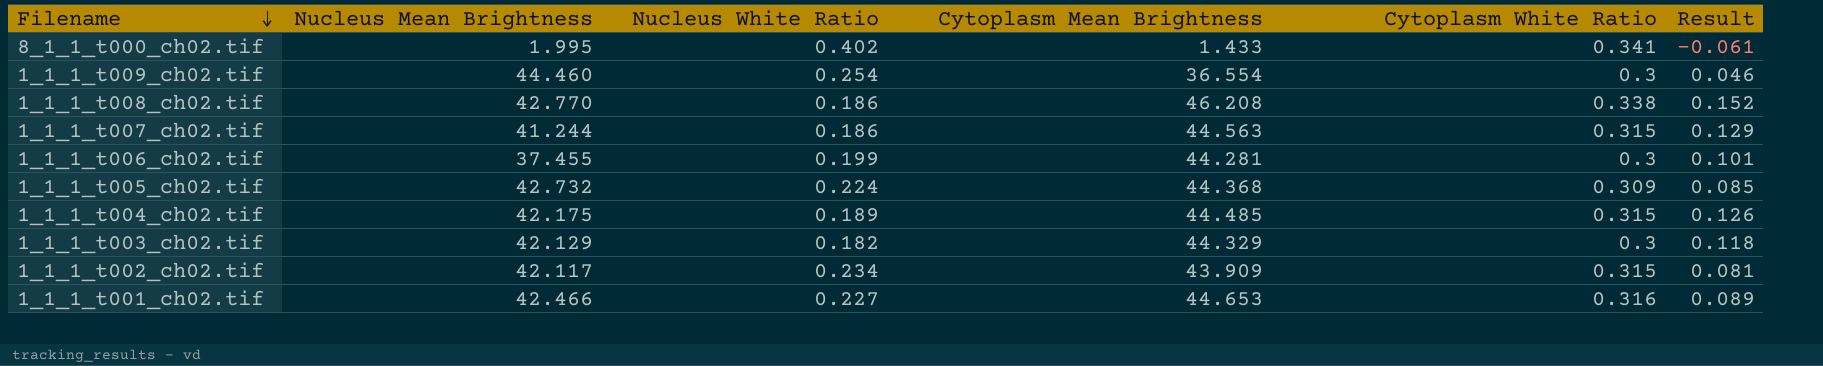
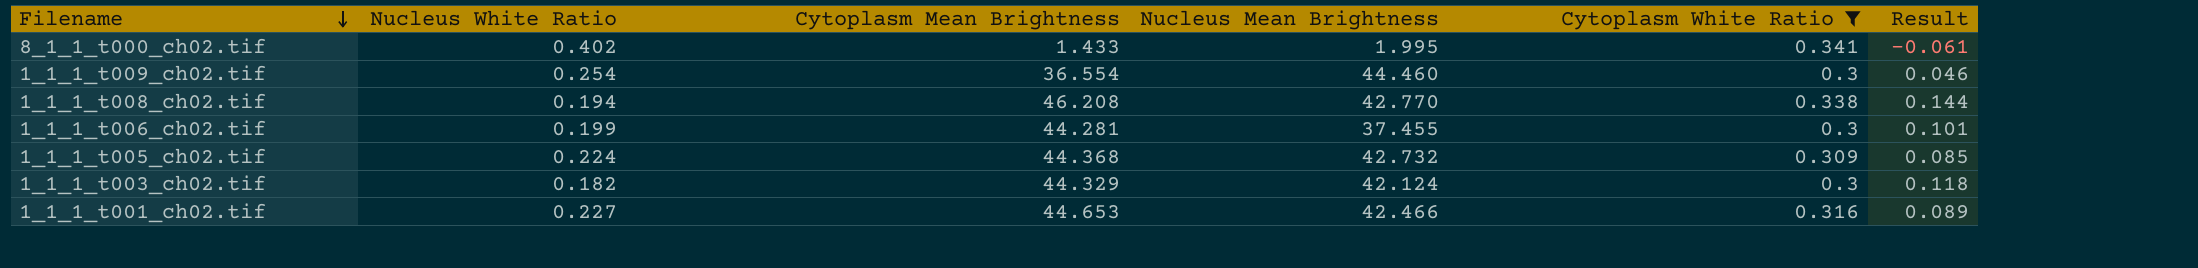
filter: none -> Cytoplasm White Ratio != 0.315
column Nucleus Mean Brightness | position: 2 -> 4
1_1_1_t008_ch02.tif | Nucleus White Ratio: 0.186 -> 0.194
1_1_1_t008_ch02.tif | Result: 0.152 -> 0.144
1_1_1_t003_ch02.tif | Nucleus Mean Brightness: 42.129 -> 42.124

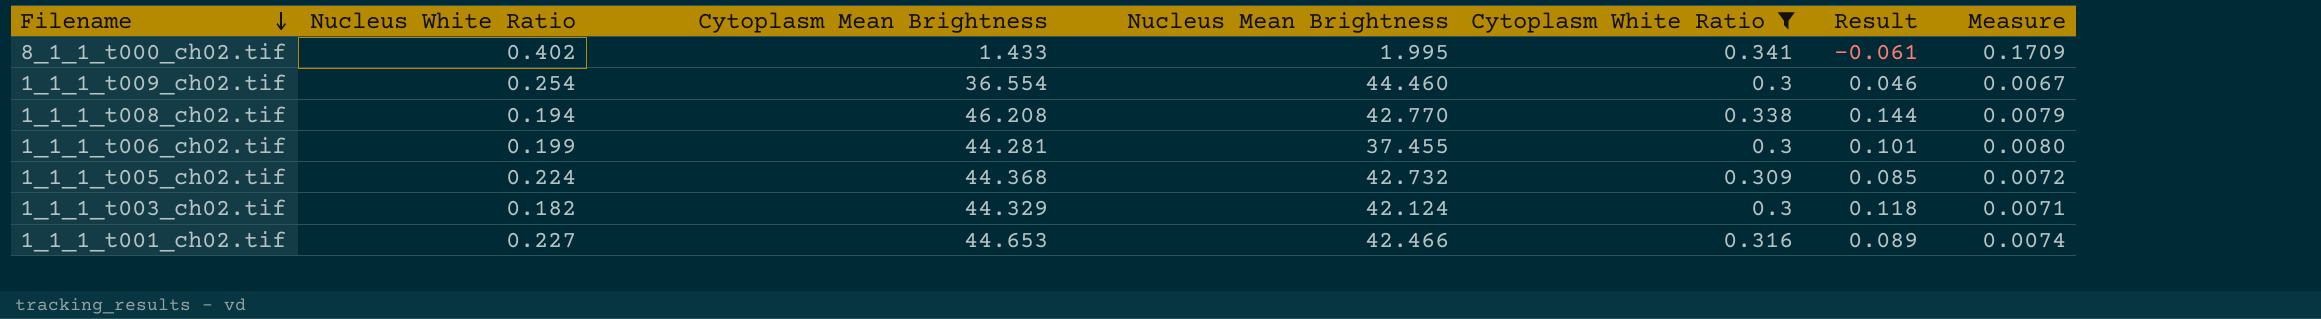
column Measure | formula: none -> [Cytoplasm White Ratio] / [Nucleus Mean Brightness]

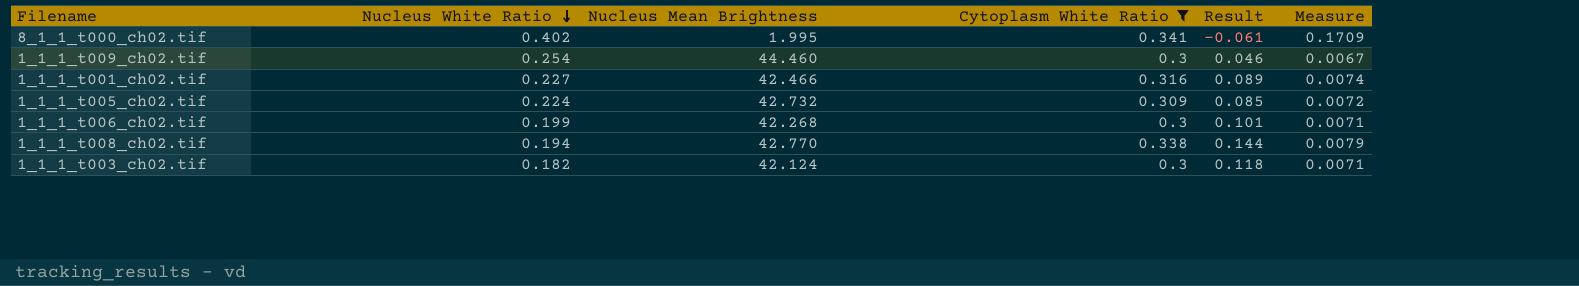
row order: Filename descending -> Nucleus White Ratio descending
column Cytoplasm Mean Brightness | position: 3 -> none
1_1_1_t006_ch02.tif | Nucleus Mean Brightness: 37.455 -> 42.268
1_1_1_t006_ch02.tif | Measure: 0.0080 -> 0.0071

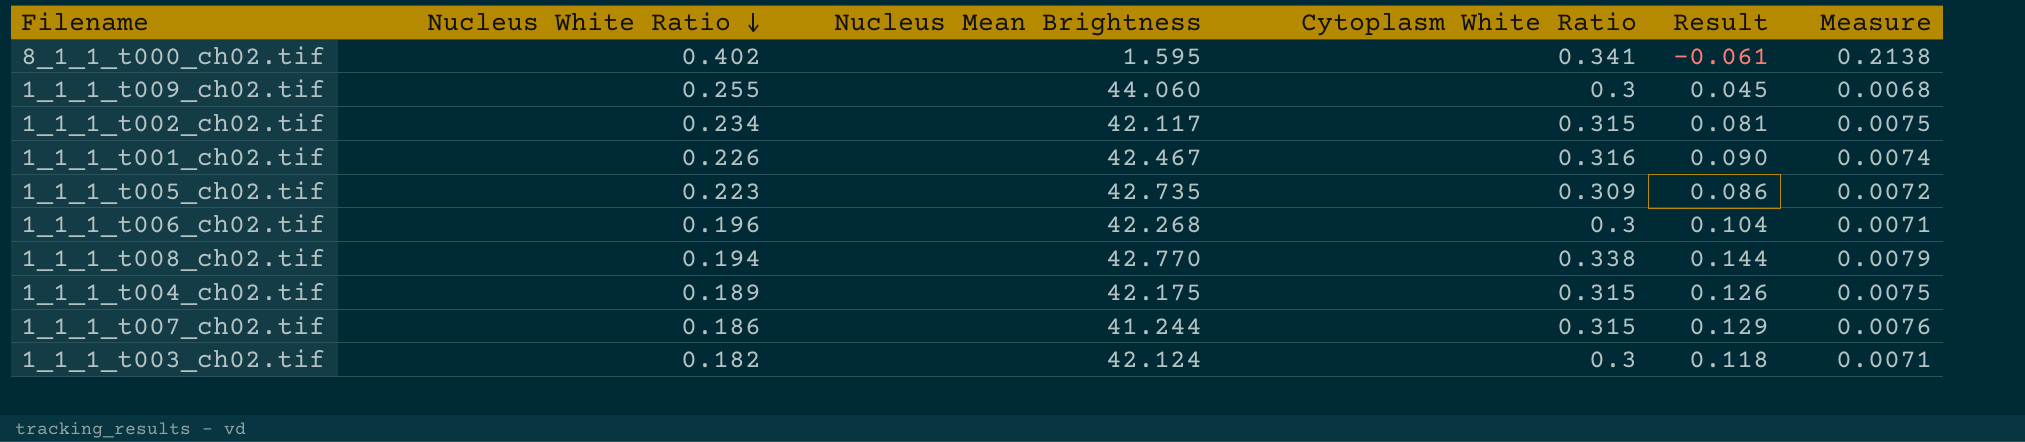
filter: Cytoplasm White Ratio != 0.315 -> none
8_1_1_t000_ch02.tif | Nucleus Mean Brightness: 1.995 -> 1.595
8_1_1_t000_ch02.tif | Measure: 0.1709 -> 0.2138
1_1_1_t009_ch02.tif | Nucleus White Ratio: 0.254 -> 0.255
1_1_1_t009_ch02.tif | Nucleus Mean Brightness: 44.460 -> 44.060
1_1_1_t009_ch02.tif | Result: 0.046 -> 0.045
1_1_1_t009_ch02.tif | Measure: 0.0067 -> 0.0068
1_1_1_t001_ch02.tif | Nucleus White Ratio: 0.227 -> 0.226
1_1_1_t001_ch02.tif | Nucleus Mean Brightness: 42.466 -> 42.467
1_1_1_t001_ch02.tif | Result: 0.089 -> 0.090
1_1_1_t005_ch02.tif | Nucleus White Ratio: 0.224 -> 0.223
1_1_1_t005_ch02.tif | Nucleus Mean Brightness: 42.732 -> 42.735
1_1_1_t005_ch02.tif | Result: 0.085 -> 0.086
1_1_1_t006_ch02.tif | Nucleus White Ratio: 0.199 -> 0.196
1_1_1_t006_ch02.tif | Result: 0.101 -> 0.104

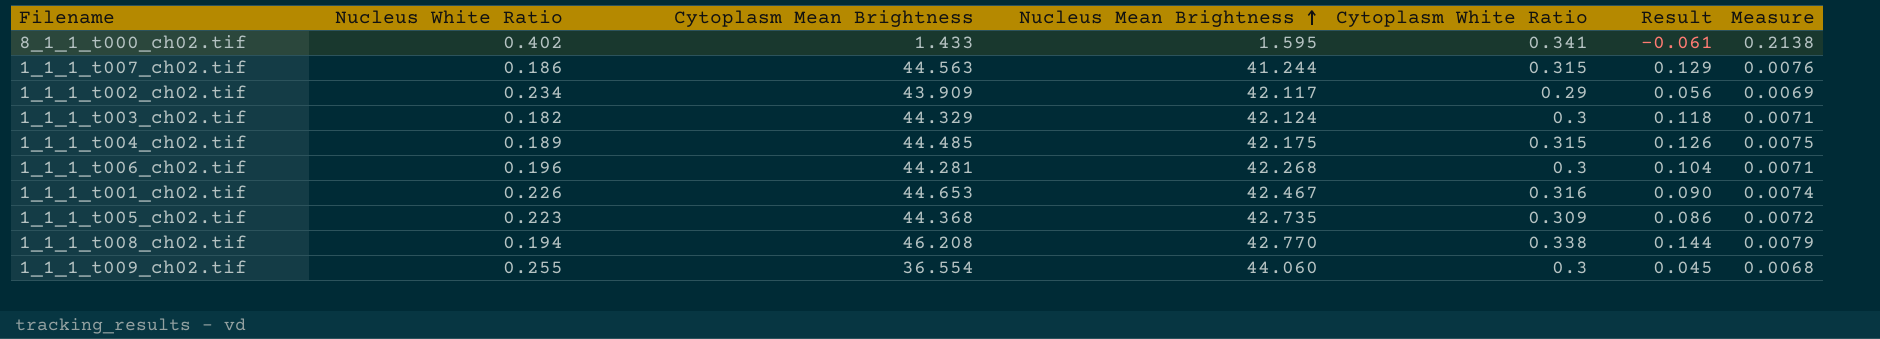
row order: Nucleus White Ratio descending -> Nucleus Mean Brightness ascending
column Cytoplasm Mean Brightness | position: none -> 3
1_1_1_t002_ch02.tif | Cytoplasm White Ratio: 0.315 -> 0.29
1_1_1_t002_ch02.tif | Result: 0.081 -> 0.056
1_1_1_t002_ch02.tif | Measure: 0.0075 -> 0.0069

